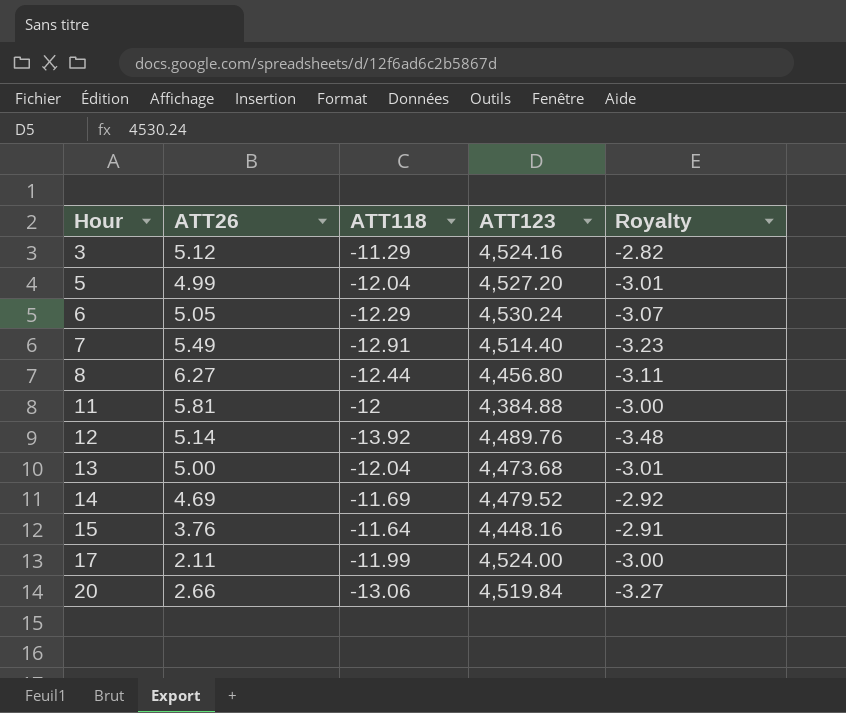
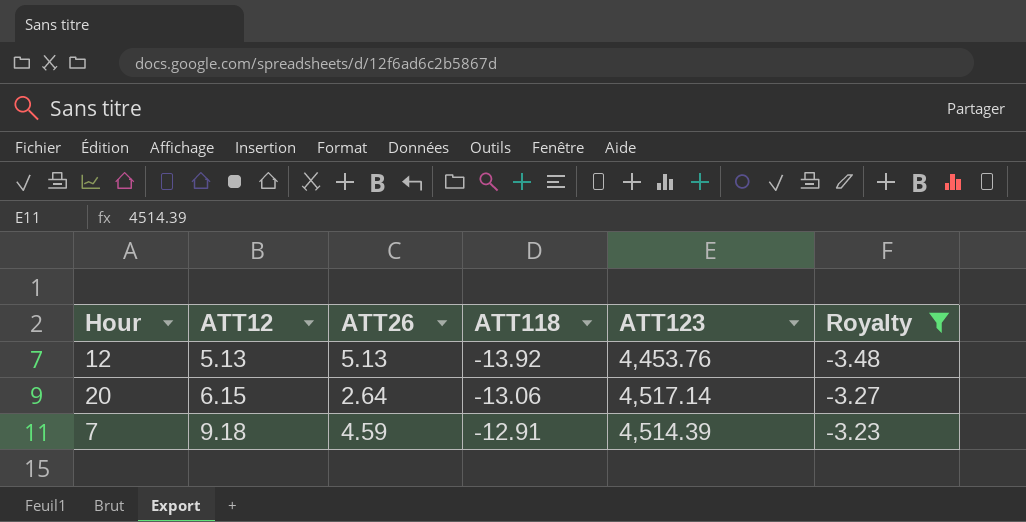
filter: none -> Royalty <= -3.23
row order: Hour ascending -> ATT12 ascending
column ATT12 | position: none -> 2
12 | ATT26: 5.14 -> 5.13
12 | ATT123: 4,489.76 -> 4,453.76
20 | ATT26: 2.66 -> 2.64
20 | ATT123: 4,519.84 -> 4,517.14
7 | ATT26: 5.49 -> 4.59
7 | ATT123: 4,514.40 -> 4,514.39

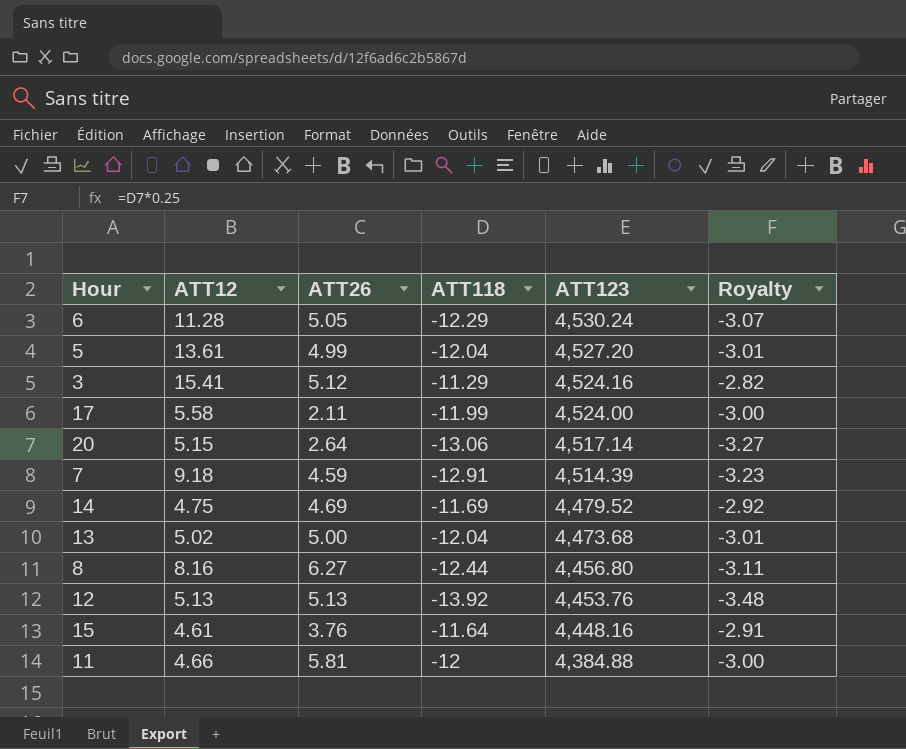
filter: Royalty <= -3.23 -> none
row order: ATT12 ascending -> ATT123 descending
20 | ATT12: 6.15 -> 5.15

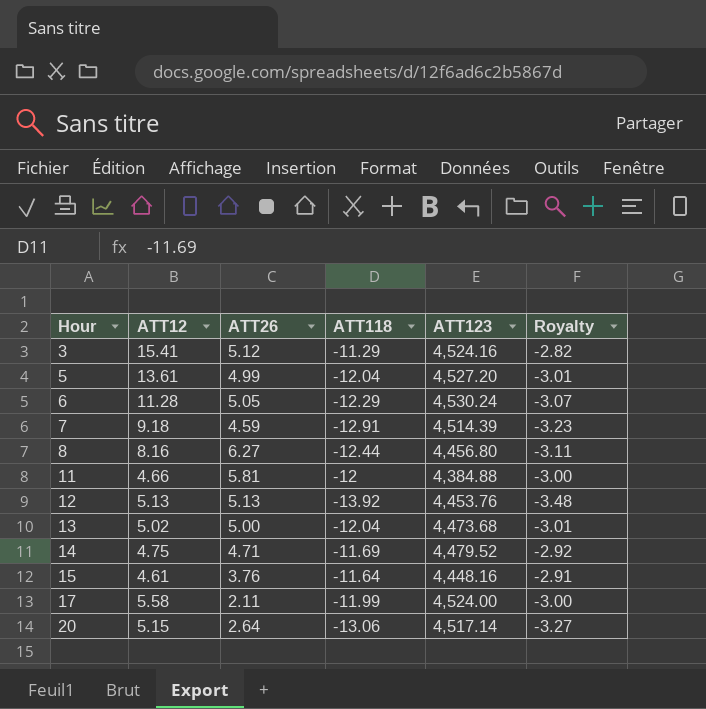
row order: ATT123 descending -> Hour ascending
14 | ATT26: 4.69 -> 4.71

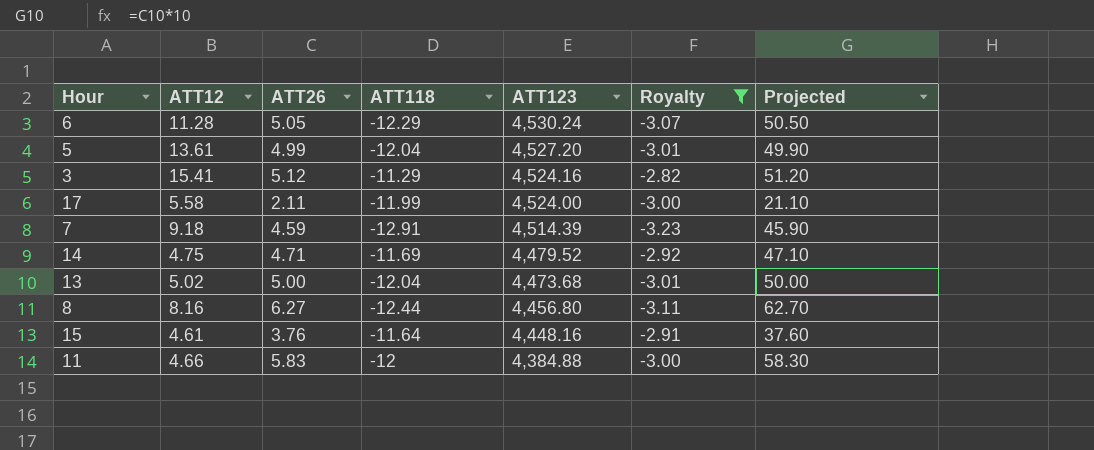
filter: none -> Royalty >= -3.23
row order: Hour ascending -> ATT123 descending
column Projected | formula: none -> [ATT26] * 10
11 | ATT26: 5.81 -> 5.83

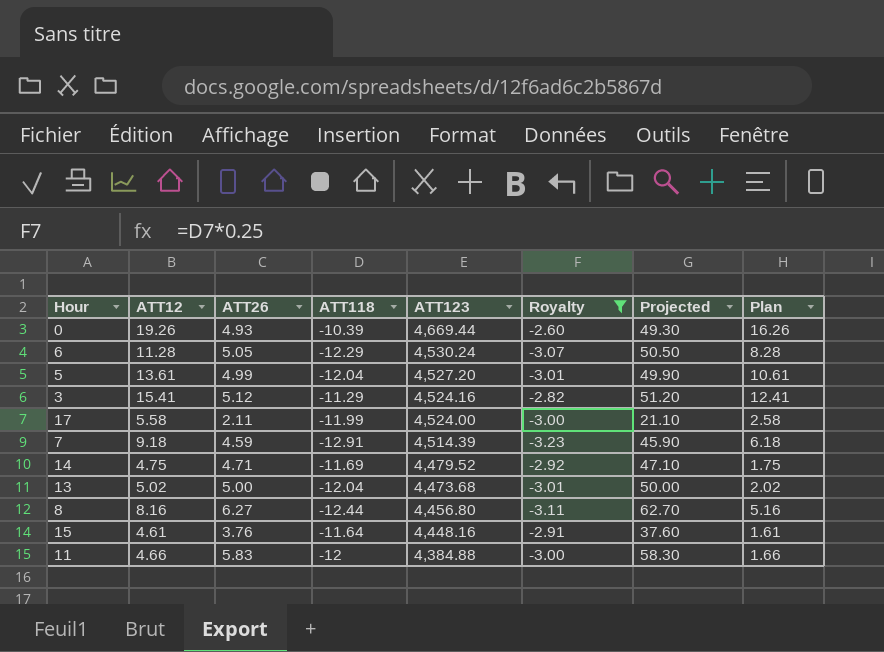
column Plan | formula: none -> [ATT12] - 3
row 0: none -> 19.26 | 4.93 | -10.39 | 4,669.44 | -2.60 | 49.30 | 16.26

